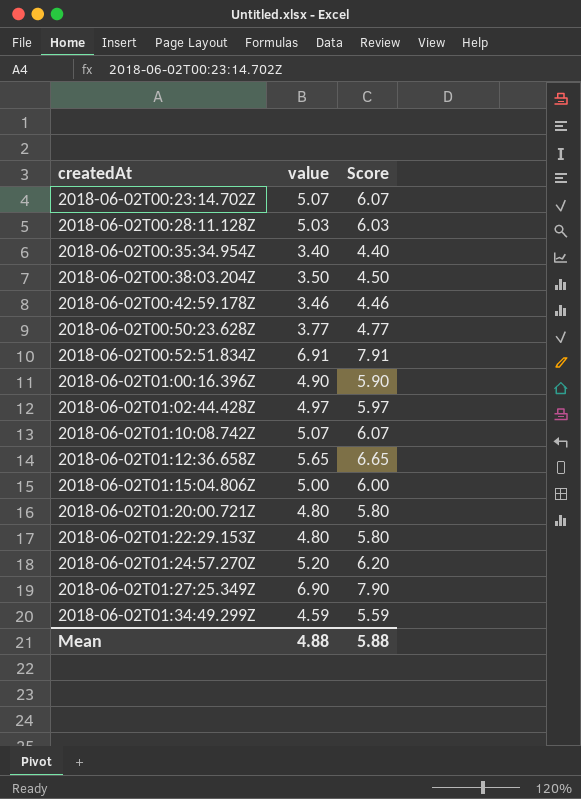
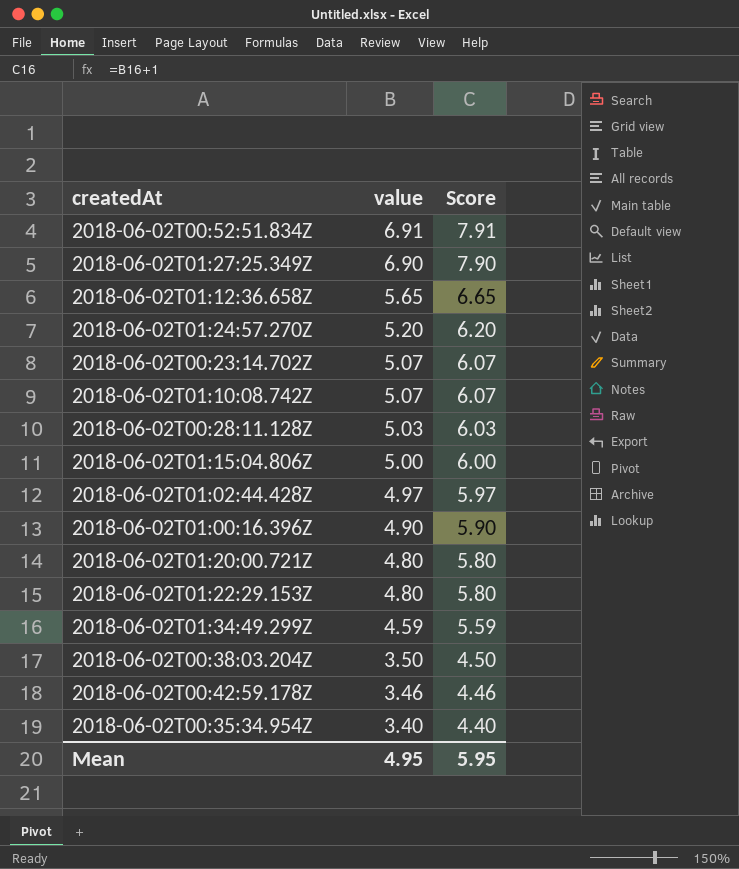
row order: createdAt ascending -> value descending
row 2018-06-02T00:50:23.628Z: 3.77 | 4.77 -> none
Mean | value: 4.88 -> 4.95
Mean | Score: 5.88 -> 5.95

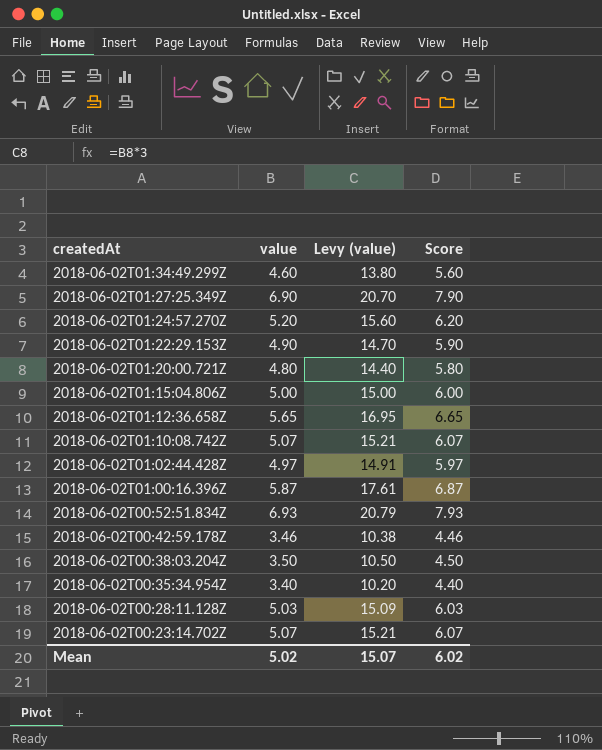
row order: value descending -> createdAt descending
column Levy (value) | formula: none -> [value] * 3
2018-06-02T01:34:49.299Z | value: 4.59 -> 4.60
2018-06-02T01:34:49.299Z | Score: 5.59 -> 5.60
2018-06-02T01:22:29.153Z | value: 4.80 -> 4.90
2018-06-02T01:22:29.153Z | Score: 5.80 -> 5.90
2018-06-02T01:00:16.396Z | value: 4.90 -> 5.87
2018-06-02T01:00:16.396Z | Score: 5.90 -> 6.87
2018-06-02T00:52:51.834Z | value: 6.91 -> 6.93
2018-06-02T00:52:51.834Z | Score: 7.91 -> 7.93
Mean | value: 4.95 -> 5.02
Mean | Score: 5.95 -> 6.02

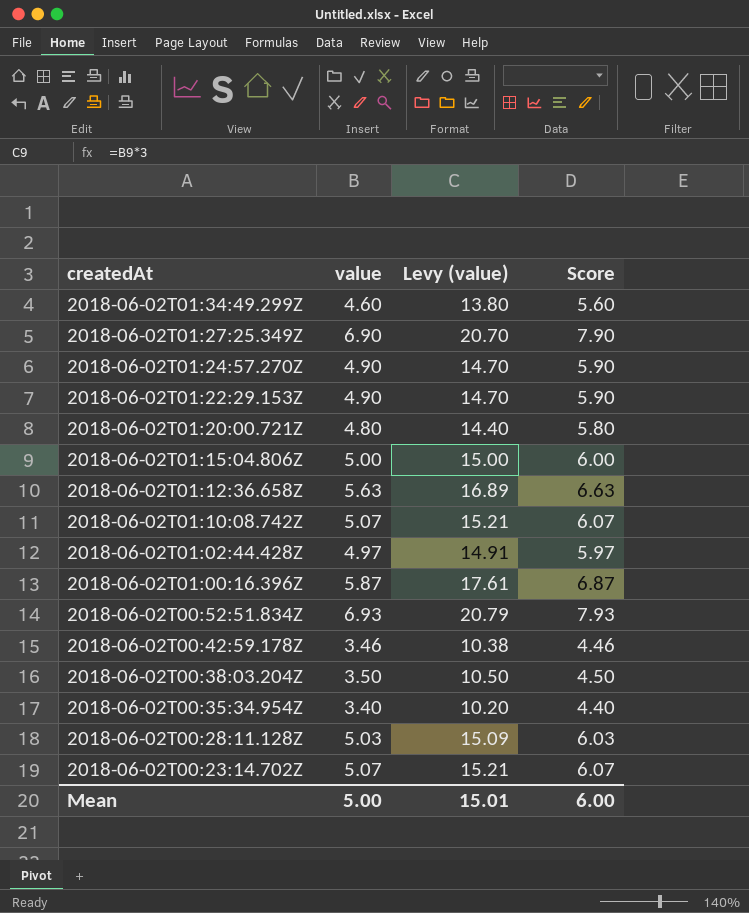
2018-06-02T01:24:57.270Z | value: 5.20 -> 4.90
2018-06-02T01:24:57.270Z | Levy (value): 15.60 -> 14.70
2018-06-02T01:24:57.270Z | Score: 6.20 -> 5.90
2018-06-02T01:12:36.658Z | value: 5.65 -> 5.63
2018-06-02T01:12:36.658Z | Levy (value): 16.95 -> 16.89
2018-06-02T01:12:36.658Z | Score: 6.65 -> 6.63
Mean | value: 5.02 -> 5.00
Mean | Levy (value): 15.07 -> 15.01
Mean | Score: 6.02 -> 6.00

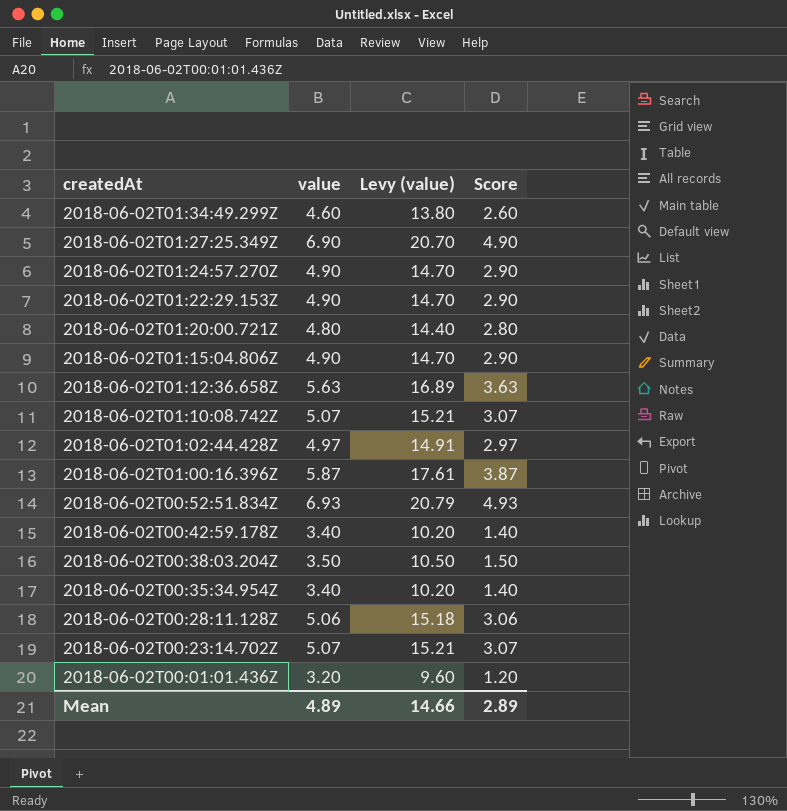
column Score | formula: [value] + 1 -> [value] - 2
2018-06-02T01:15:04.806Z | value: 5.00 -> 4.90
2018-06-02T01:15:04.806Z | Levy (value): 15.00 -> 14.70
2018-06-02T00:42:59.178Z | value: 3.46 -> 3.40
2018-06-02T00:42:59.178Z | Levy (value): 10.38 -> 10.20
2018-06-02T00:28:11.128Z | value: 5.03 -> 5.06
2018-06-02T00:28:11.128Z | Levy (value): 15.09 -> 15.18
row 2018-06-02T00:01:01.436Z: none -> 3.20 | 9.60 | 1.20
Mean | value: 5.00 -> 4.89
Mean | Levy (value): 15.01 -> 14.66
Mean | Score: 6.00 -> 2.89

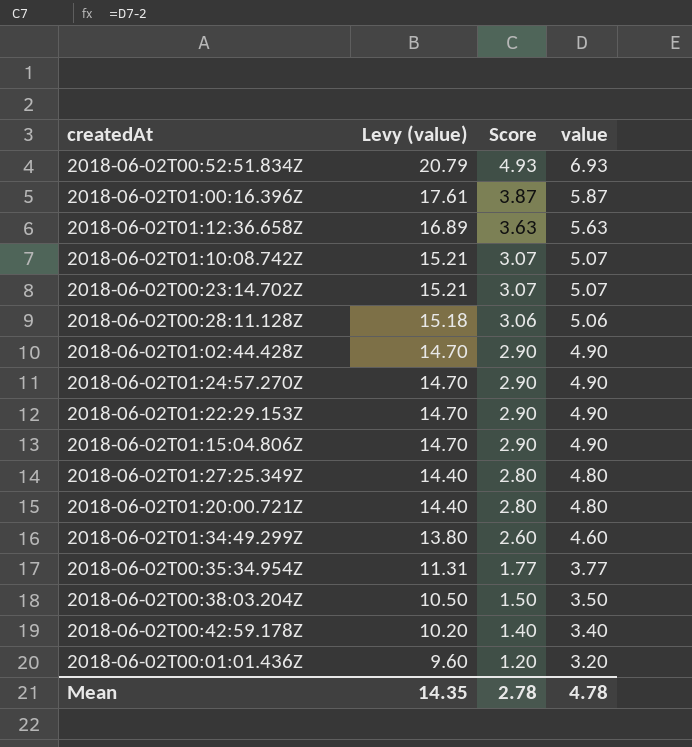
row order: createdAt descending -> Levy (value) descending
column value | position: 2 -> 4
2018-06-02T01:02:44.428Z | Levy (value): 14.91 -> 14.70
2018-06-02T01:02:44.428Z | Score: 2.97 -> 2.90
2018-06-02T01:02:44.428Z | value: 4.97 -> 4.90
2018-06-02T01:27:25.349Z | Levy (value): 20.70 -> 14.40
2018-06-02T01:27:25.349Z | Score: 4.90 -> 2.80
2018-06-02T01:27:25.349Z | value: 6.90 -> 4.80
2018-06-02T00:35:34.954Z | Levy (value): 10.20 -> 11.31
2018-06-02T00:35:34.954Z | Score: 1.40 -> 1.77
2018-06-02T00:35:34.954Z | value: 3.40 -> 3.77
Mean | Levy (value): 14.66 -> 14.35
Mean | Score: 2.89 -> 2.78
Mean | value: 4.89 -> 4.78

